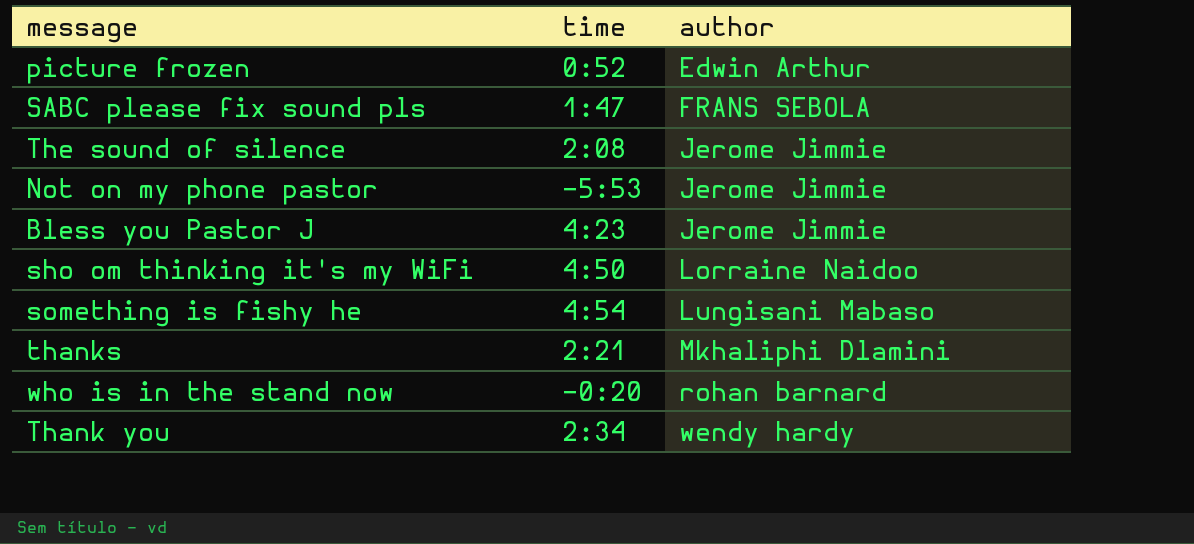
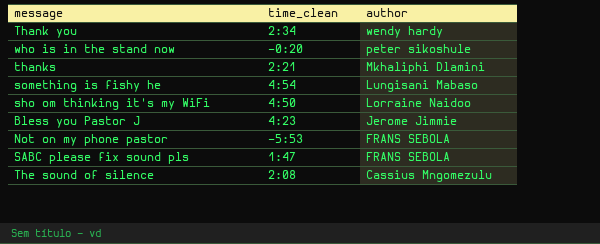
row order: author ascending -> author descending
column name: time -> time_clean
row picture frozen: 0:52 | Edwin Arthur -> none
who is in the stand now | author: rohan barnard -> peter sikoshule
Not on my phone pastor | author: Jerome Jimmie -> FRANS SEBOLA
The sound of silence | author: Jerome Jimmie -> Cassius Mngomezulu

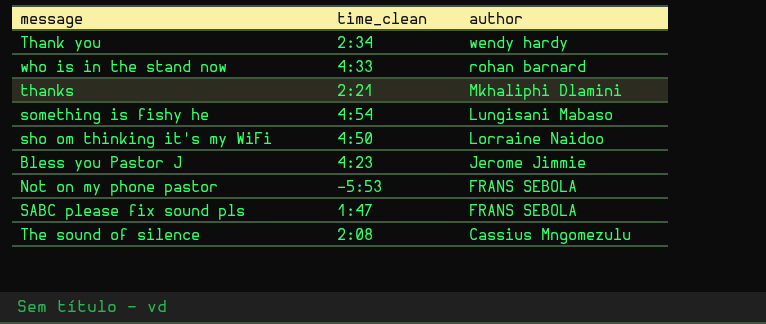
who is in the stand now | time_clean: -0:20 -> 4:33
who is in the stand now | author: peter sikoshule -> rohan barnard

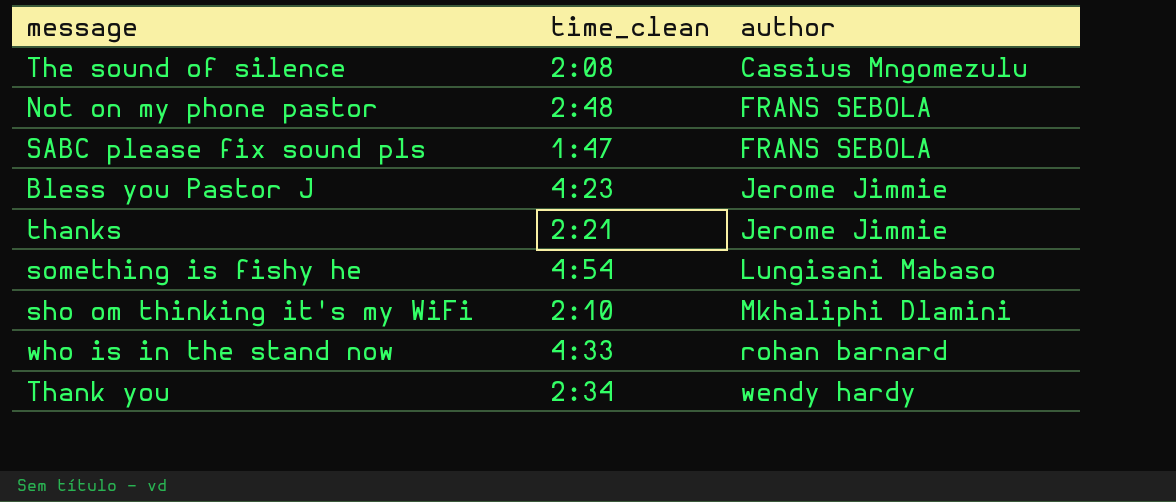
row order: author descending -> author ascending
Not on my phone pastor | time_clean: -5:53 -> 2:48
thanks | author: Mkhaliphi Dlamini -> Jerome Jimmie
sho om thinking it's my WiFi | time_clean: 4:50 -> 2:10
sho om thinking it's my WiFi | author: Lorraine Naidoo -> Mkhaliphi Dlamini

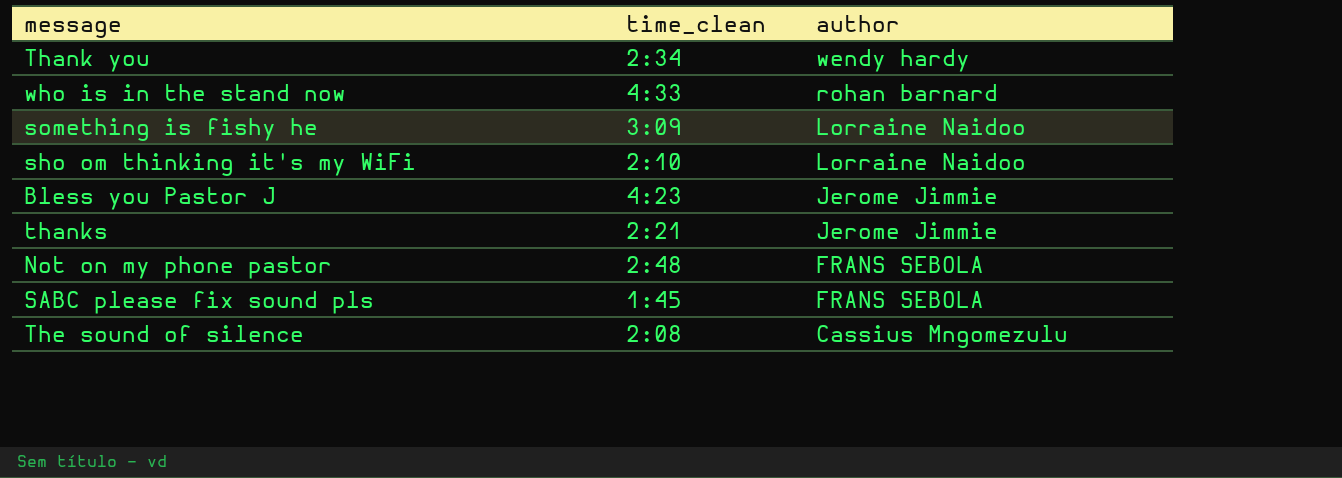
row order: author ascending -> author descending
something is fishy he | time_clean: 4:54 -> 3:09
something is fishy he | author: Lungisani Mabaso -> Lorraine Naidoo
sho om thinking it's my WiFi | author: Mkhaliphi Dlamini -> Lorraine Naidoo
SABC please fix sound pls | time_clean: 1:47 -> 1:45

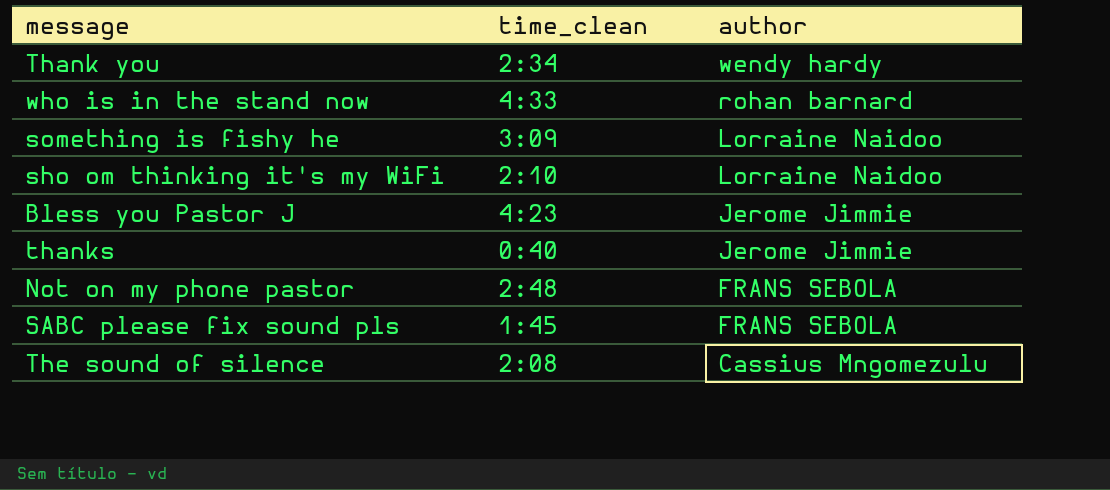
thanks | time_clean: 2:21 -> 0:40

